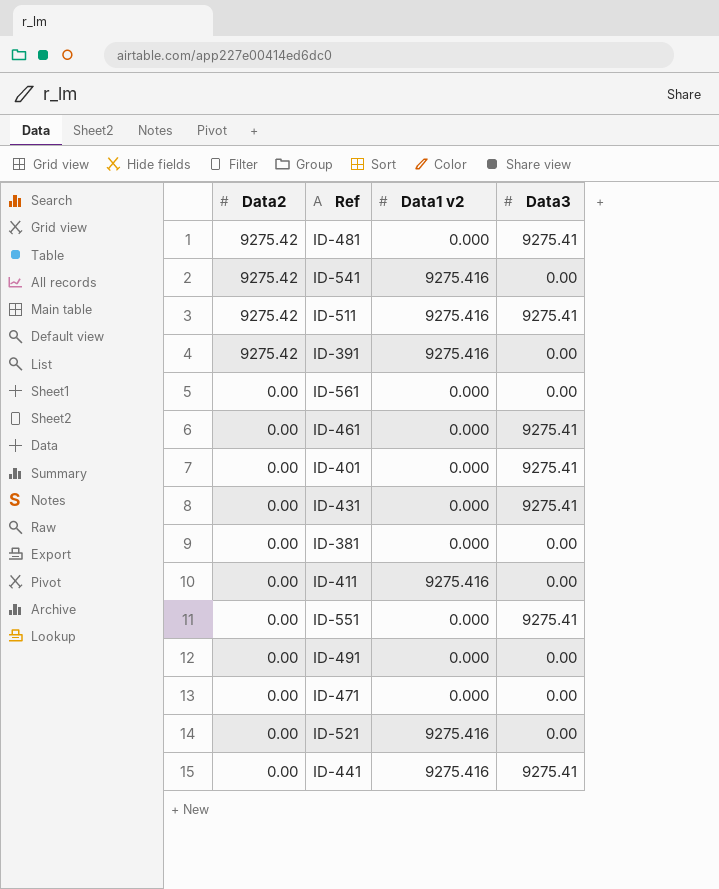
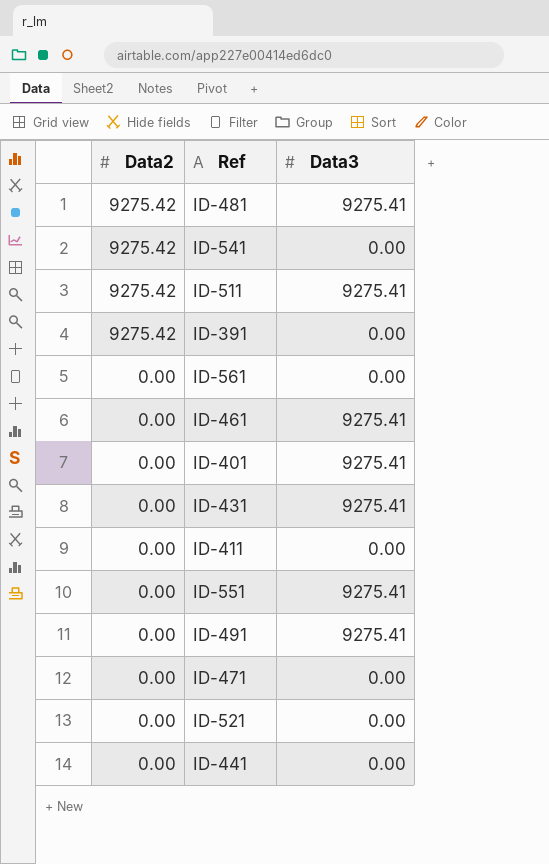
column Data1 v2 | position: 3 -> none
row ID-381: 0.00 | 0.000 | 0.00 -> none
ID-491 | Data3: 0.00 -> 9275.41
ID-441 | Data3: 9275.41 -> 0.00

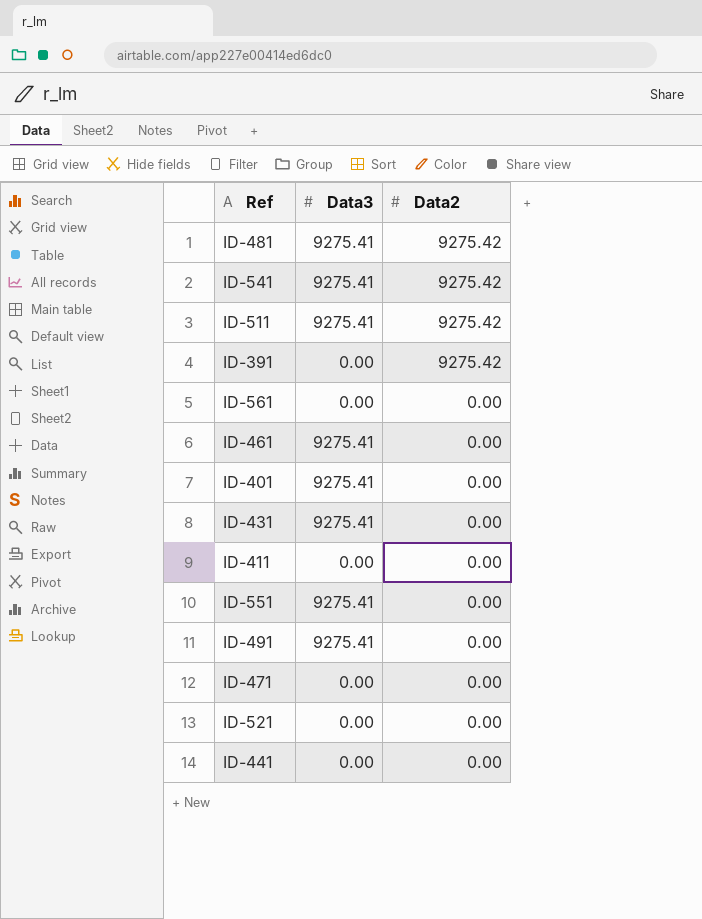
column Data2 | position: 1 -> 3
ID-541 | Data3: 0.00 -> 9275.41

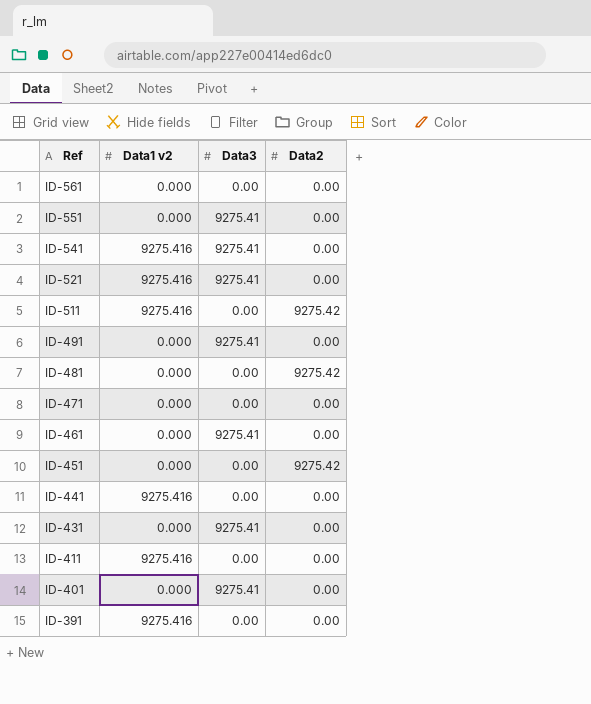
row order: Data2 descending -> Ref descending
column Data1 v2 | position: none -> 2
ID-541 | Data2: 9275.42 -> 0.00
ID-521 | Data3: 0.00 -> 9275.41
ID-511 | Data3: 9275.41 -> 0.00
ID-481 | Data3: 9275.41 -> 0.00
row ID-451: none -> 0.000 | 0.00 | 9275.42
ID-391 | Data2: 9275.42 -> 0.00

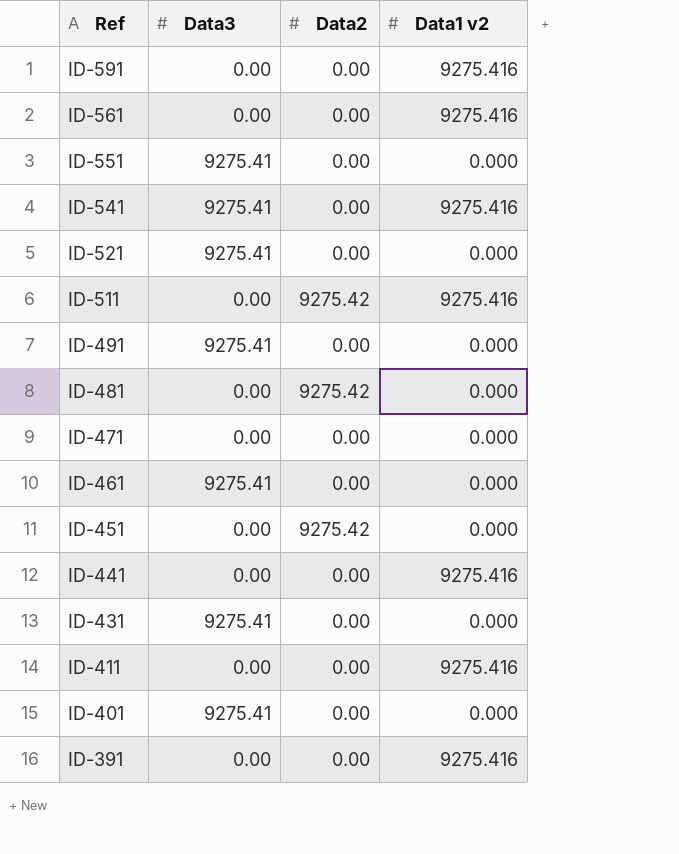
column Data1 v2 | position: 2 -> 4
row ID-591: none -> 0.00 | 0.00 | 9275.416
ID-561 | Data1 v2: 0.000 -> 9275.416
ID-521 | Data1 v2: 9275.416 -> 0.000

